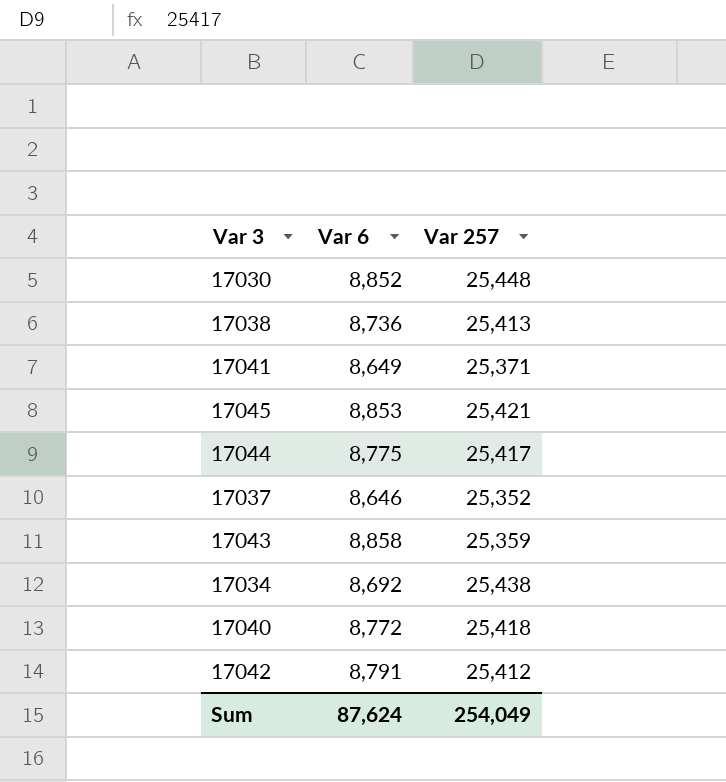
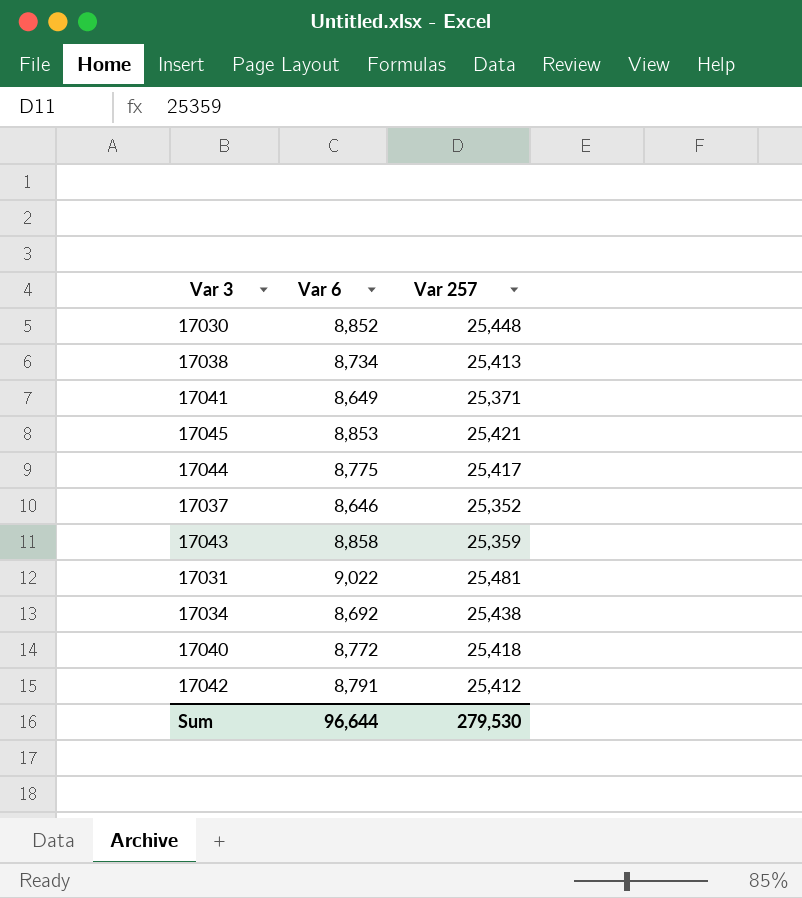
17038 | Var 6: 8,736 -> 8,734
row 17031: none -> 9,022 | 25,481
Sum | Var 6: 87,624 -> 96,644
Sum | Var 257: 254,049 -> 279,530

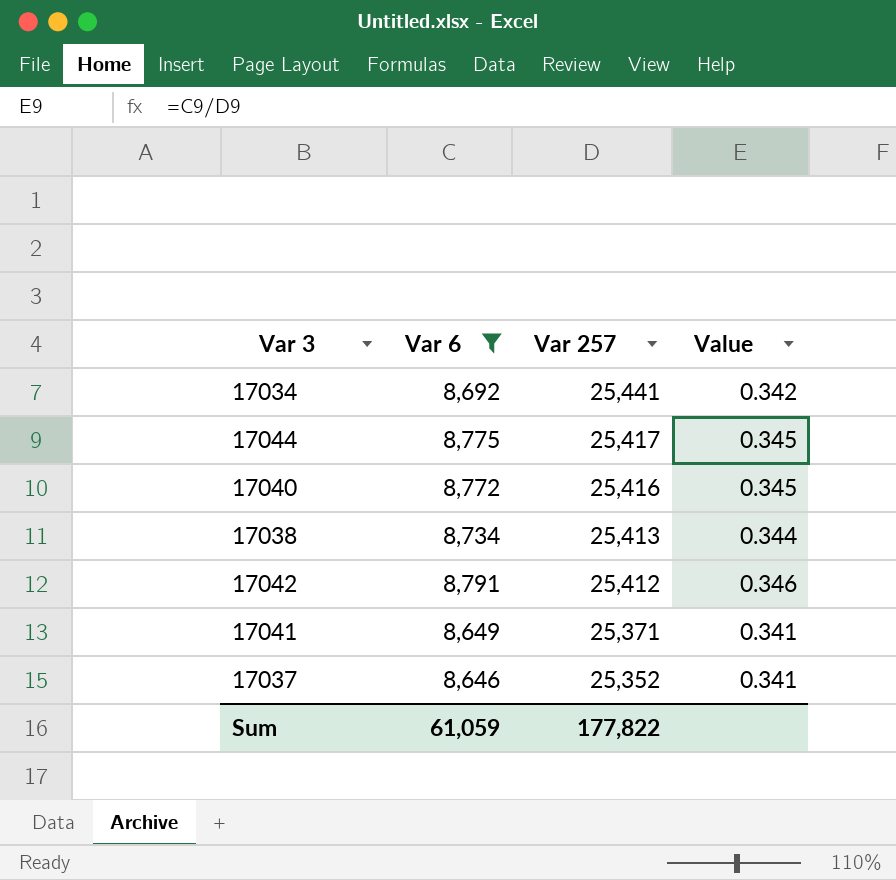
filter: none -> Var 6 <= 8,791
row order: none -> Var 257 descending
column Value | formula: none -> [Var 6] / [Var 257]
17034 | Var 257: 25,438 -> 25,441
17040 | Var 257: 25,418 -> 25,416
Sum | Var 6: 96,644 -> 61,059
Sum | Var 257: 279,530 -> 177,822

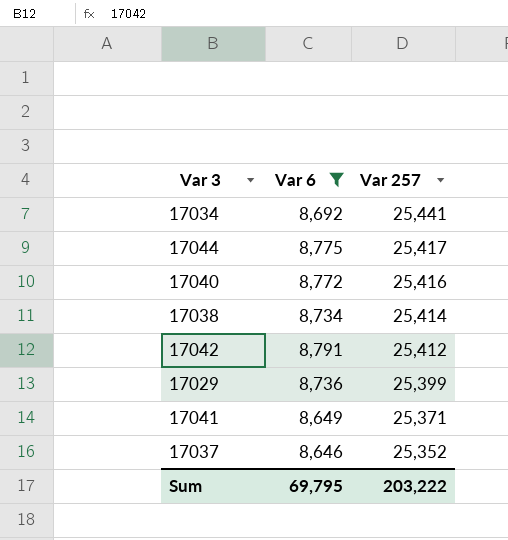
column Value | formula: [Var 6] / [Var 257] -> none
17038 | Var 257: 25,413 -> 25,414
row 17029: none -> 8,736 | 25,399
Sum | Var 6: 61,059 -> 69,795
Sum | Var 257: 177,822 -> 203,222

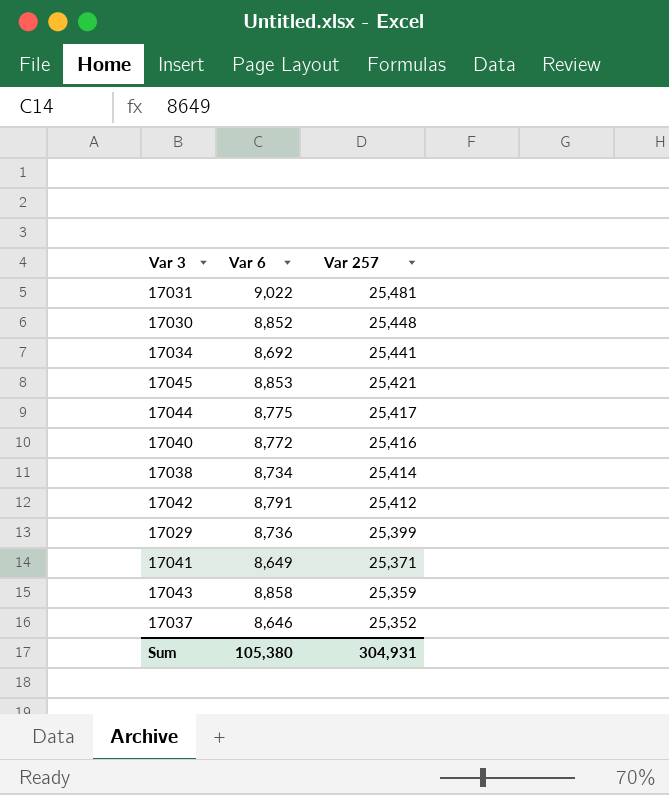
filter: Var 6 <= 8,791 -> none
Sum | Var 6: 69,795 -> 105,380
Sum | Var 257: 203,222 -> 304,931

